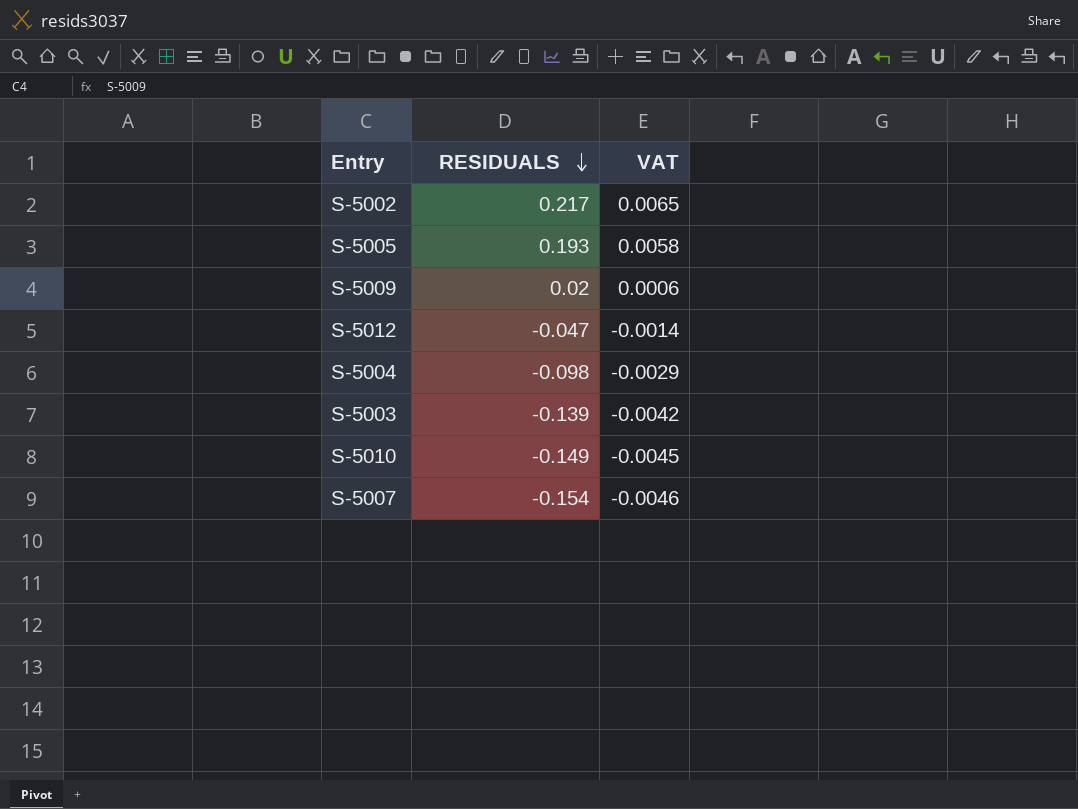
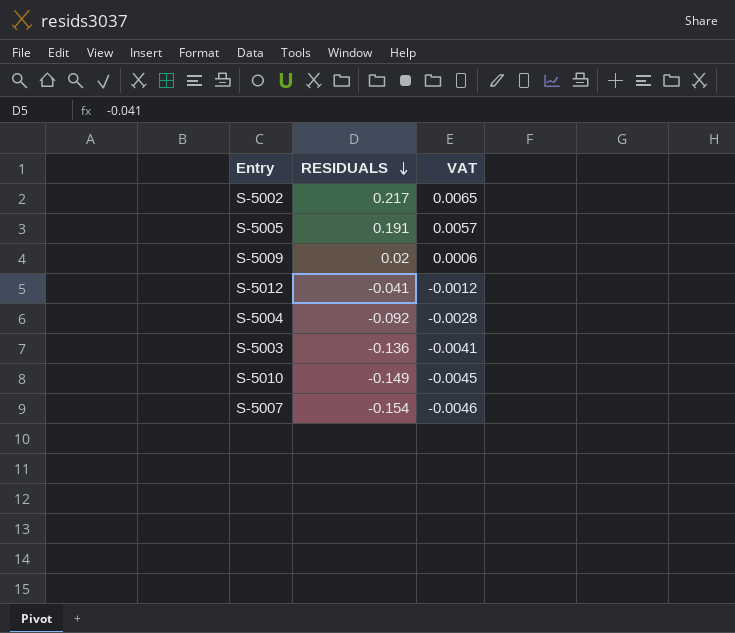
S-5005 | RESIDUALS: 0.193 -> 0.191
S-5005 | VAT: 0.0058 -> 0.0057
S-5012 | RESIDUALS: -0.047 -> -0.041
S-5012 | VAT: -0.0014 -> -0.0012
S-5004 | RESIDUALS: -0.098 -> -0.092
S-5004 | VAT: -0.0029 -> -0.0028
S-5003 | RESIDUALS: -0.139 -> -0.136
S-5003 | VAT: -0.0042 -> -0.0041

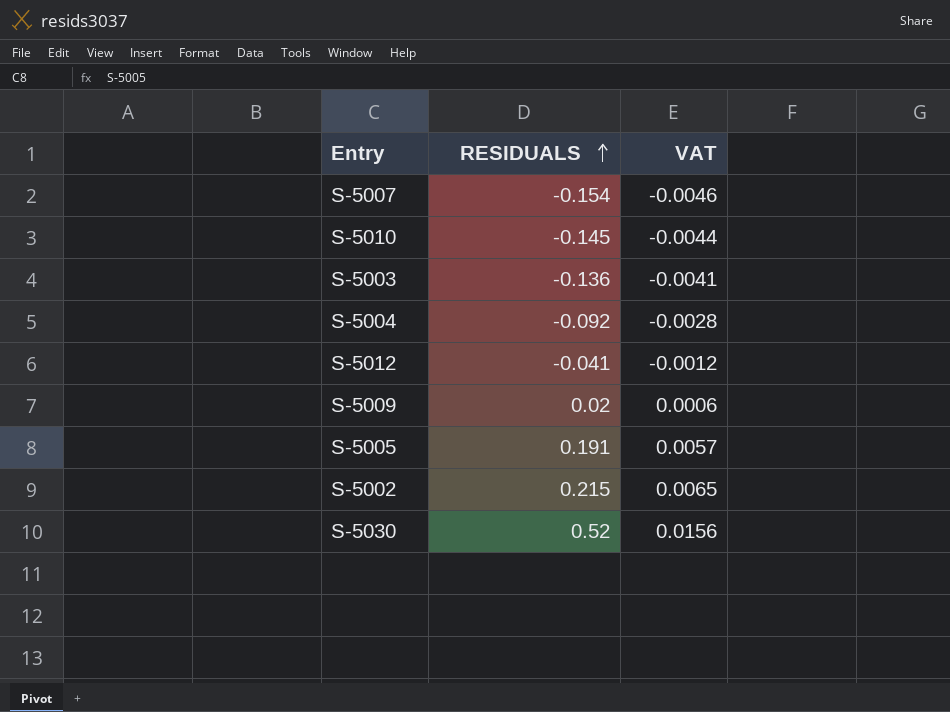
row order: RESIDUALS descending -> RESIDUALS ascending
S-5010 | RESIDUALS: -0.149 -> -0.145
S-5010 | VAT: -0.0045 -> -0.0044
S-5002 | RESIDUALS: 0.217 -> 0.215
row S-5030: none -> 0.52 | 0.0156

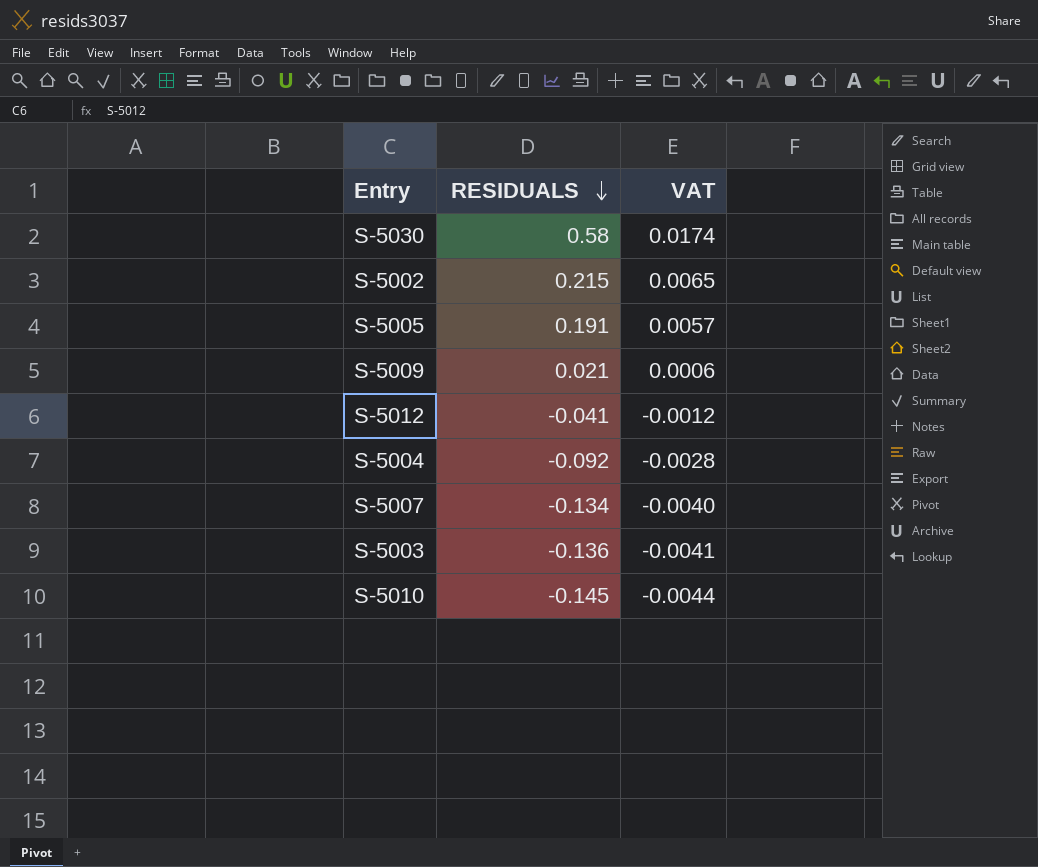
row order: RESIDUALS ascending -> RESIDUALS descending
S-5030 | RESIDUALS: 0.52 -> 0.58
S-5030 | VAT: 0.0156 -> 0.0174
S-5009 | RESIDUALS: 0.02 -> 0.021
S-5007 | RESIDUALS: -0.154 -> -0.134
S-5007 | VAT: -0.0046 -> -0.0040

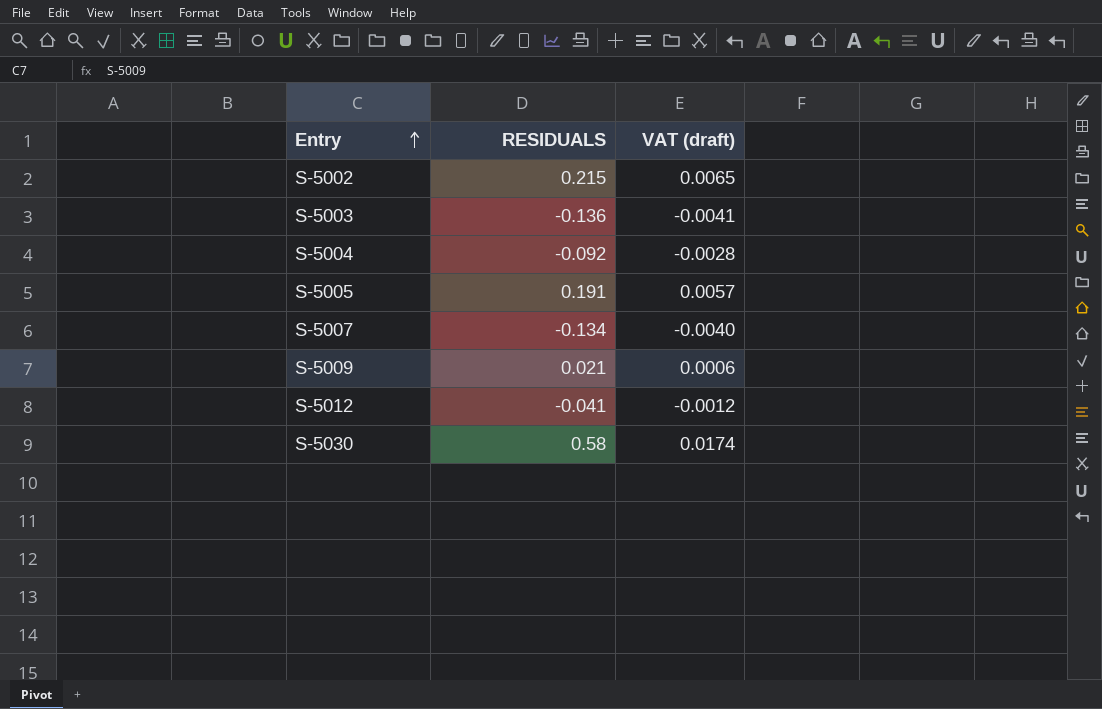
row order: RESIDUALS descending -> Entry ascending
column name: VAT -> VAT (draft)
row S-5010: -0.145 | -0.0044 -> none

